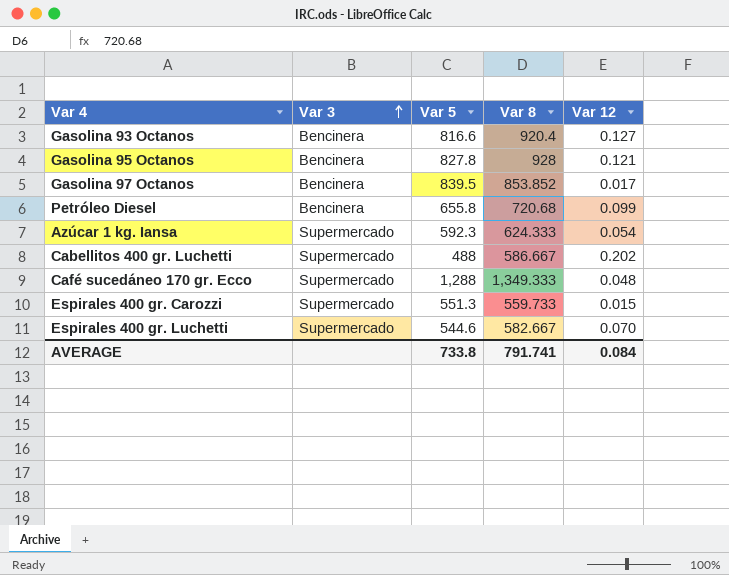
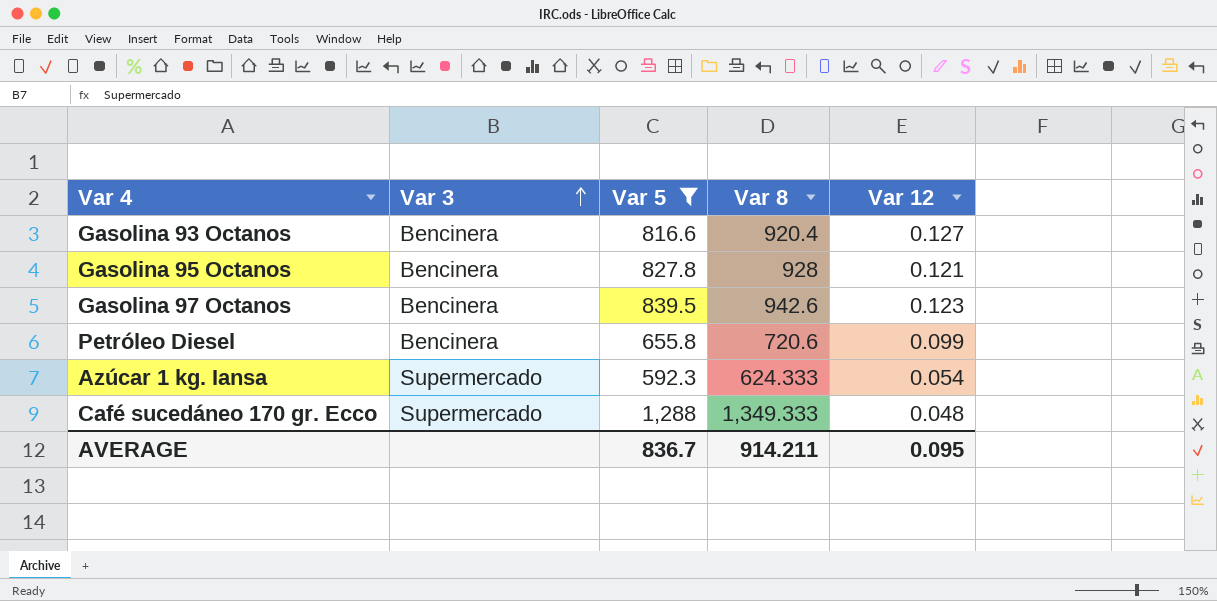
filter: none -> Var 5 >= 592.3
Gasolina 97 Octanos | Var 8: 853.852 -> 942.6
Gasolina 97 Octanos | Var 12: 0.017 -> 0.123
Petróleo Diesel | Var 8: 720.68 -> 720.6
AVERAGE | Var 5: 733.8 -> 836.7
AVERAGE | Var 8: 791.741 -> 914.211
AVERAGE | Var 12: 0.084 -> 0.095

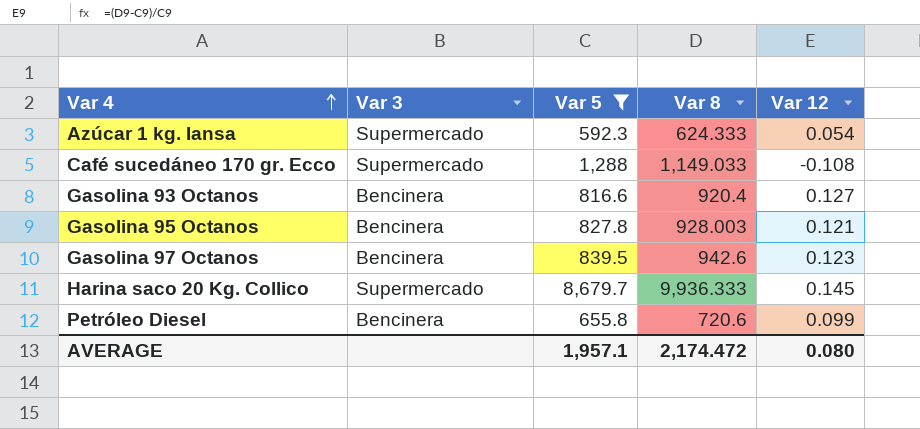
row order: Var 3 ascending -> Var 4 ascending
Café sucedáneo 170 gr. Ecco | Var 8: 1,349.333 -> 1,149.033
Café sucedáneo 170 gr. Ecco | Var 12: 0.048 -> -0.108
Gasolina 95 Octanos | Var 8: 928 -> 928.003
row Harina saco 20 Kg. Collico: none -> Supermercado | 8,679.7 | 9,936.333 | 0.145
AVERAGE | Var 5: 836.7 -> 1,957.1
AVERAGE | Var 8: 914.211 -> 2,174.472
AVERAGE | Var 12: 0.095 -> 0.080

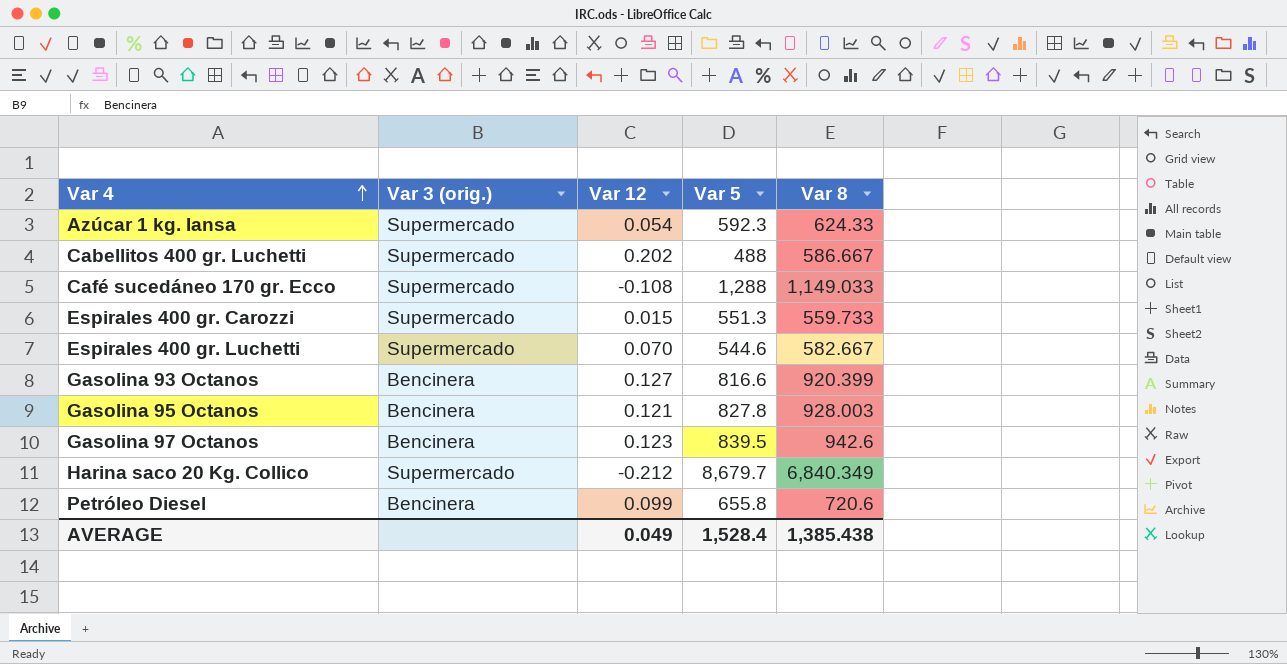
filter: Var 5 >= 592.3 -> none
column name: Var 3 -> Var 3 (orig.)
column Var 12 | position: 5 -> 3
Azúcar 1 kg. Iansa | Var 8: 624.333 -> 624.33
Gasolina 93 Octanos | Var 8: 920.4 -> 920.399
Harina saco 20 Kg. Collico | Var 12: 0.145 -> -0.212
Harina saco 20 Kg. Collico | Var 8: 9,936.333 -> 6,840.349
AVERAGE | Var 12: 0.080 -> 0.049
AVERAGE | Var 5: 1,957.1 -> 1,528.4
AVERAGE | Var 8: 2,174.472 -> 1,385.438

